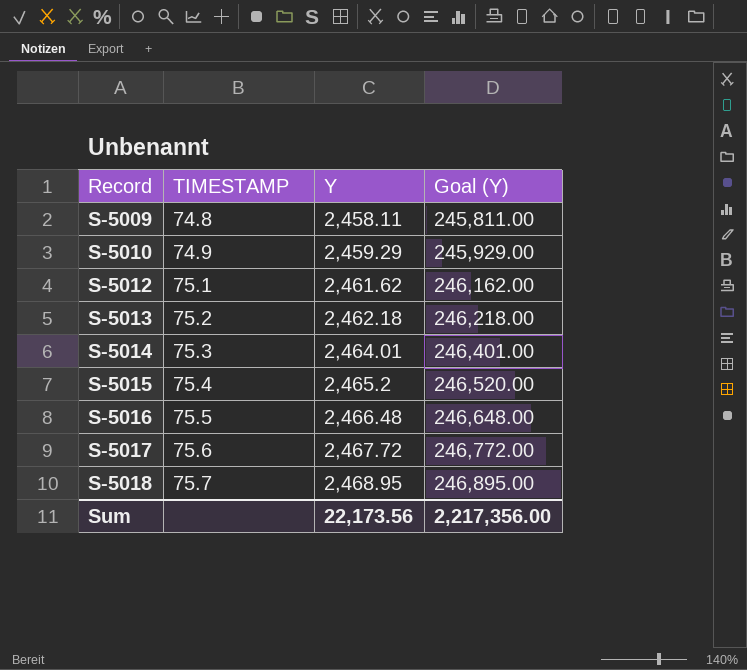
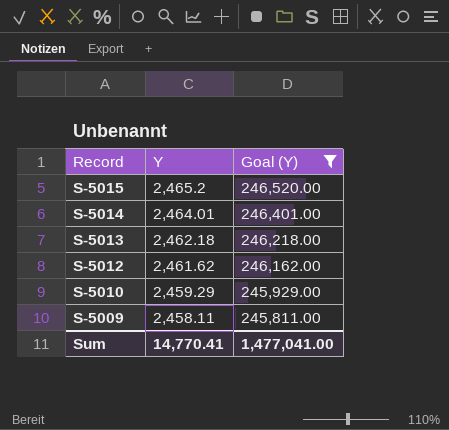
filter: none -> Goal (Y) <= 246,520.00
row order: Record ascending -> Record descending
column TIMESTAMP | position: 2 -> none
Sum | Y: 22,173.56 -> 14,770.41
Sum | Goal (Y): 2,217,356.00 -> 1,477,041.00

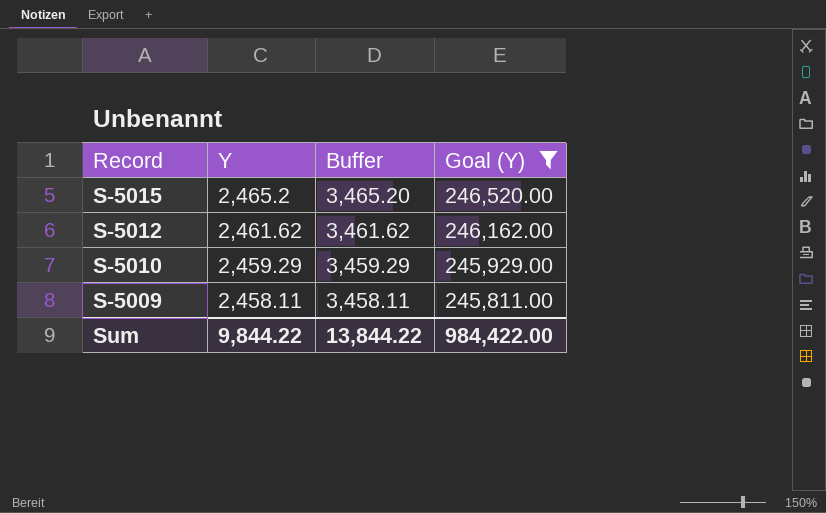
column Buffer | formula: none -> [Y] + 1000
row S-5014: 2,464.01 | 246,401.00 -> none
row S-5013: 2,462.18 | 246,218.00 -> none
Sum | Y: 14,770.41 -> 9,844.22
Sum | Goal (Y): 1,477,041.00 -> 984,422.00

